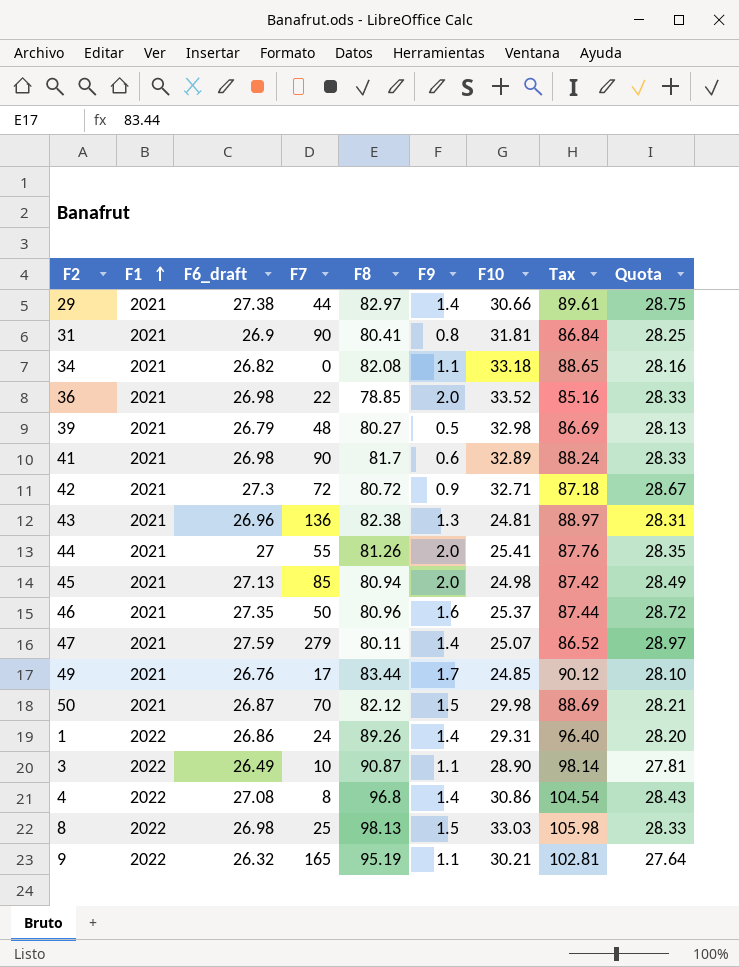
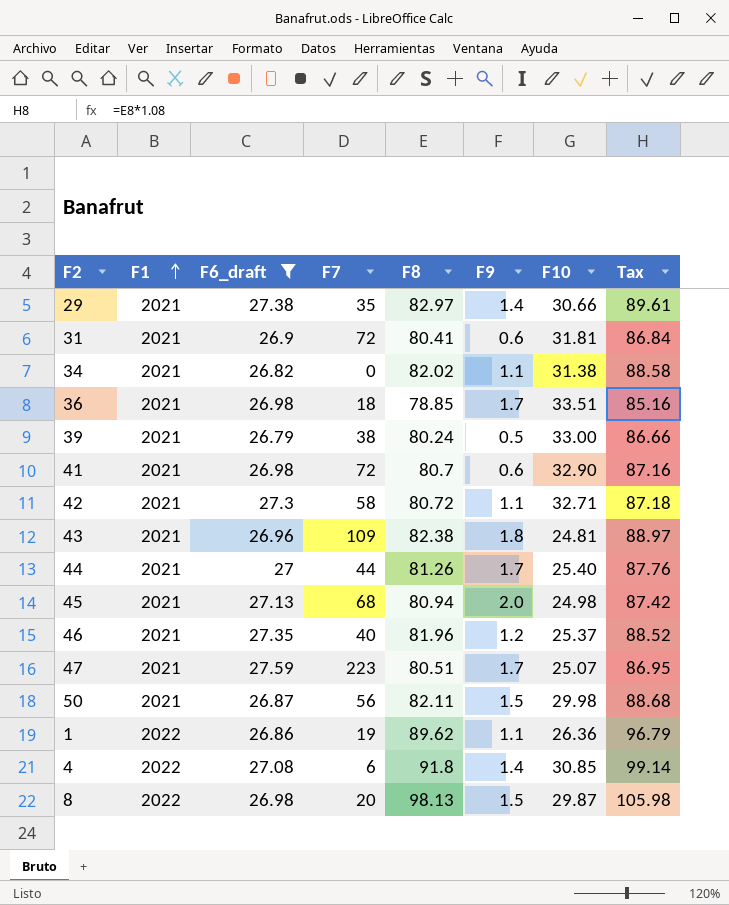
filter: none -> F6_draft >= 26.79
column Quota | formula: [F6_draft] * 1.05 -> none
29 | F7: 44 -> 35
31 | F7: 90 -> 72
31 | F9: 0.8 -> 0.6
34 | F8: 82.08 -> 82.02
34 | F10: 33.18 -> 31.38
34 | Tax: 88.65 -> 88.58
36 | F7: 22 -> 18
36 | F9: 2.0 -> 1.7
36 | F10: 33.52 -> 33.51
39 | F7: 48 -> 38
39 | F8: 80.27 -> 80.24
39 | F10: 32.98 -> 33.00
39 | Tax: 86.69 -> 86.66
41 | F7: 90 -> 72
41 | F8: 81.7 -> 80.7
41 | F10: 32.89 -> 32.90
41 | Tax: 88.24 -> 87.16
42 | F7: 72 -> 58
42 | F9: 0.9 -> 1.1
43 | F7: 136 -> 109
43 | F9: 1.3 -> 1.8
44 | F7: 55 -> 44
44 | F9: 2.0 -> 1.7
44 | F10: 25.41 -> 25.40
45 | F7: 85 -> 68
46 | F7: 50 -> 40
46 | F8: 80.96 -> 81.96
46 | F9: 1.6 -> 1.2
46 | Tax: 87.44 -> 88.52
47 | F7: 279 -> 223
47 | F8: 80.11 -> 80.51
47 | F9: 1.4 -> 1.7
47 | Tax: 86.52 -> 86.95
50 | F7: 70 -> 56
50 | F8: 82.12 -> 82.11
50 | Tax: 88.69 -> 88.68
1 | F7: 24 -> 19
1 | F8: 89.26 -> 89.62
1 | F9: 1.4 -> 1.1
1 | F10: 29.31 -> 26.36
1 | Tax: 96.40 -> 96.79
4 | F7: 8 -> 6
4 | F8: 96.8 -> 91.8
4 | F10: 30.86 -> 30.85
4 | Tax: 104.54 -> 99.14
8 | F7: 25 -> 20
8 | F10: 33.03 -> 29.87

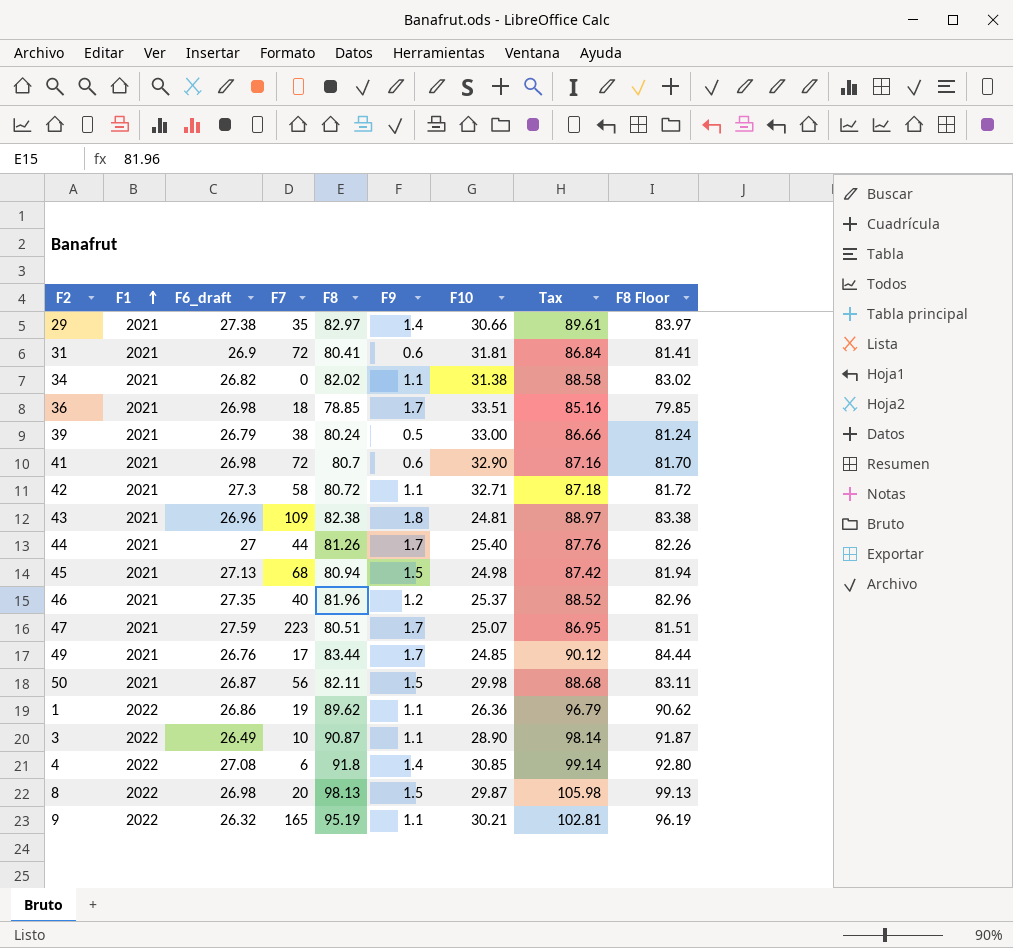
filter: F6_draft >= 26.79 -> none
column F8 Floor | formula: none -> [F8] + 1
45 | F9: 2.0 -> 1.5

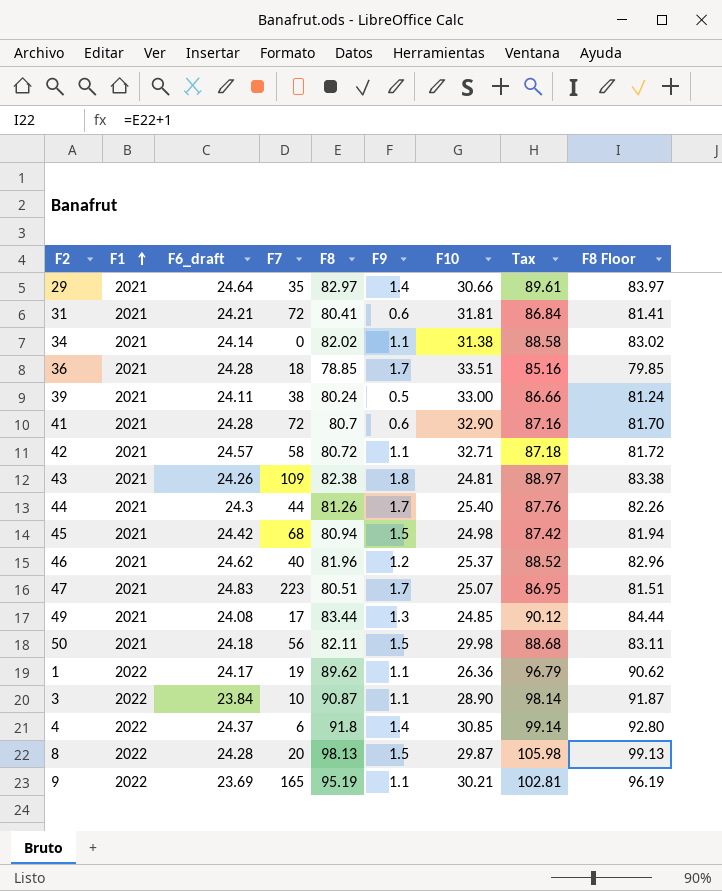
29 | F6_draft: 27.38 -> 24.64
31 | F6_draft: 26.9 -> 24.21
34 | F6_draft: 26.82 -> 24.14
36 | F6_draft: 26.98 -> 24.28
39 | F6_draft: 26.79 -> 24.11
41 | F6_draft: 26.98 -> 24.28
42 | F6_draft: 27.3 -> 24.57
43 | F6_draft: 26.96 -> 24.26
44 | F6_draft: 27 -> 24.3
45 | F6_draft: 27.13 -> 24.42
46 | F6_draft: 27.35 -> 24.62
47 | F6_draft: 27.59 -> 24.83
49 | F6_draft: 26.76 -> 24.08
49 | F9: 1.7 -> 1.3
50 | F6_draft: 26.87 -> 24.18
1 | F6_draft: 26.86 -> 24.17
3 | F6_draft: 26.49 -> 23.84
4 | F6_draft: 27.08 -> 24.37
8 | F6_draft: 26.98 -> 24.28
9 | F6_draft: 26.32 -> 23.69

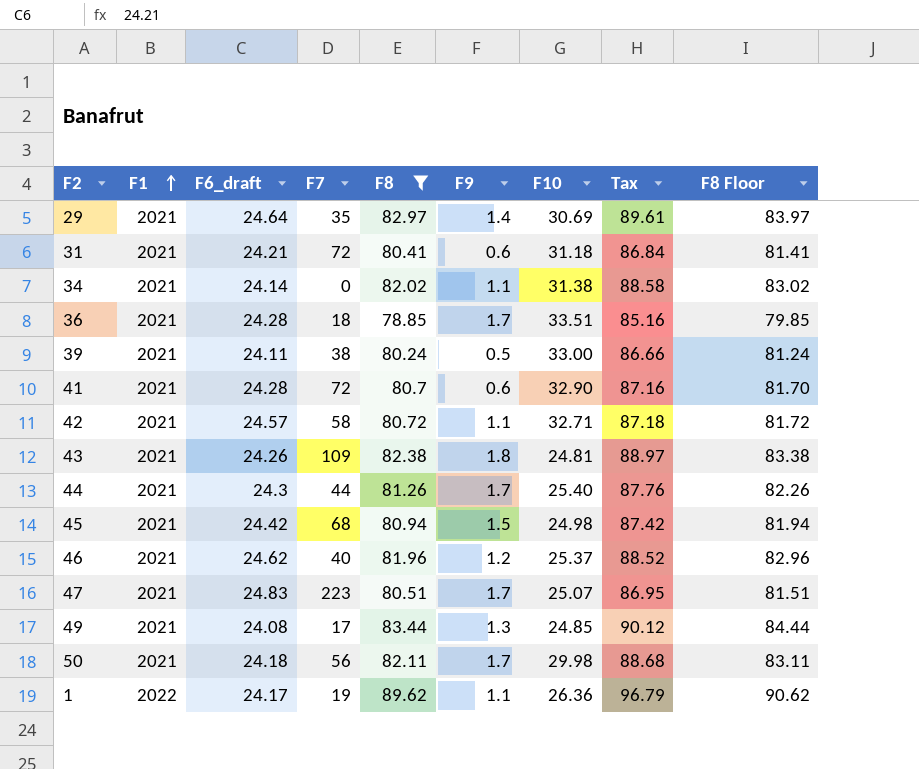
filter: none -> F8 <= 89.62
29 | F10: 30.66 -> 30.69
31 | F10: 31.81 -> 31.18
50 | F9: 1.5 -> 1.7

